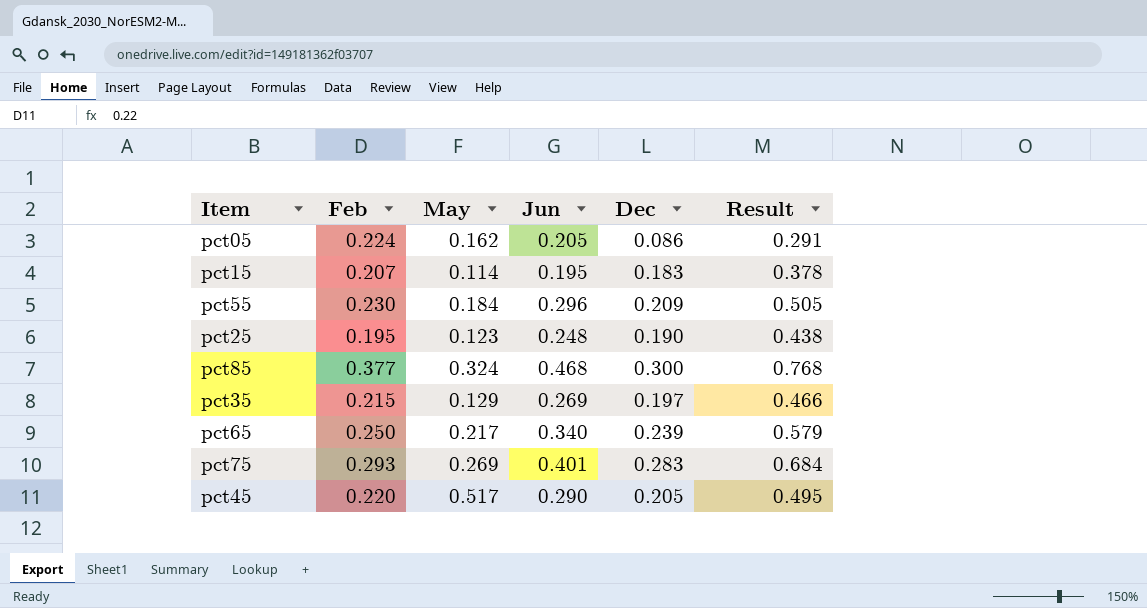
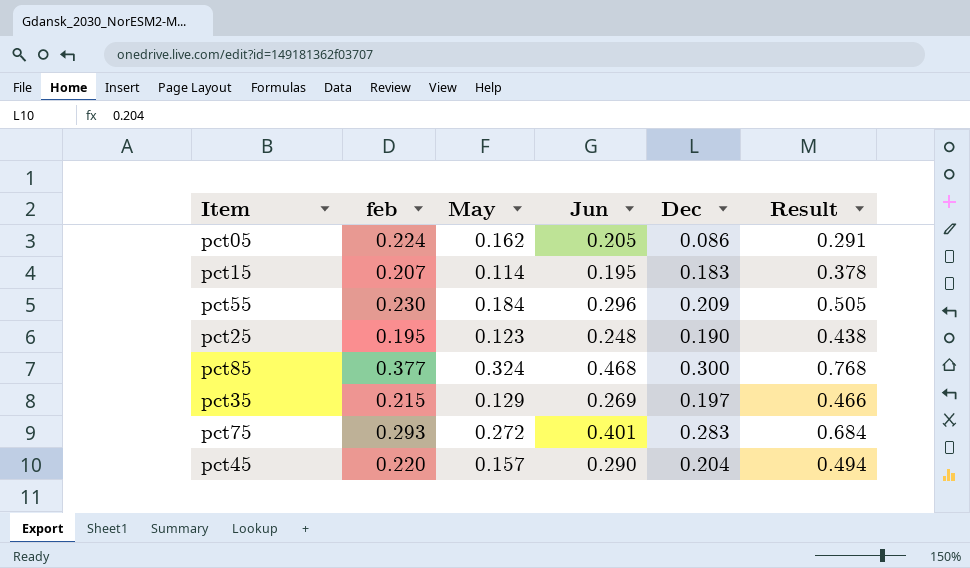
column name: Feb -> feb
row pct65: 0.250 | 0.217 | 0.340 | 0.239 | 0.579 -> none
pct75 | May: 0.269 -> 0.272
pct45 | May: 0.517 -> 0.157
pct45 | Dec: 0.205 -> 0.204
pct45 | Result: 0.495 -> 0.494

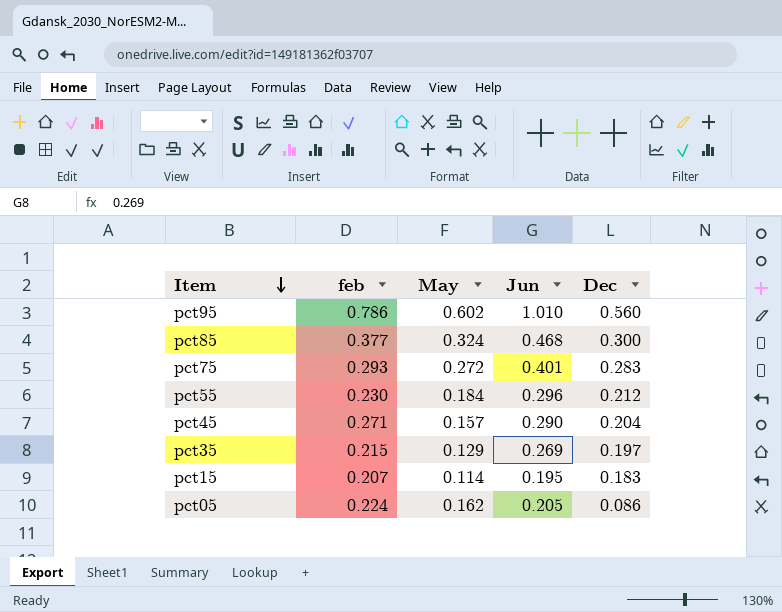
row order: none -> Item descending
column Result | formula: [Jun] + [Dec] -> none
row pct25: 0.195 | 0.123 | 0.248 | 0.190 | 0.438 -> none
row pct95: none -> 0.786 | 0.602 | 1.010 | 0.560
pct55 | Dec: 0.209 -> 0.212
pct45 | feb: 0.220 -> 0.271

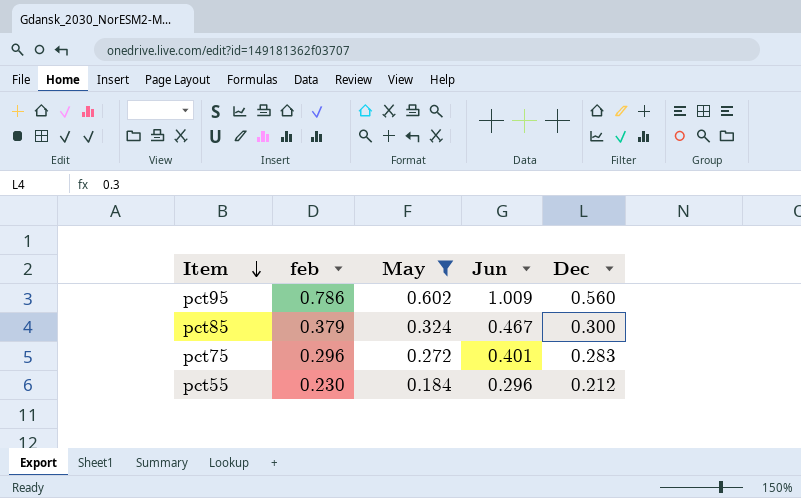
filter: none -> May >= 0.184
pct95 | Jun: 1.010 -> 1.009
pct85 | feb: 0.377 -> 0.379
pct85 | Jun: 0.468 -> 0.467
pct75 | feb: 0.293 -> 0.296

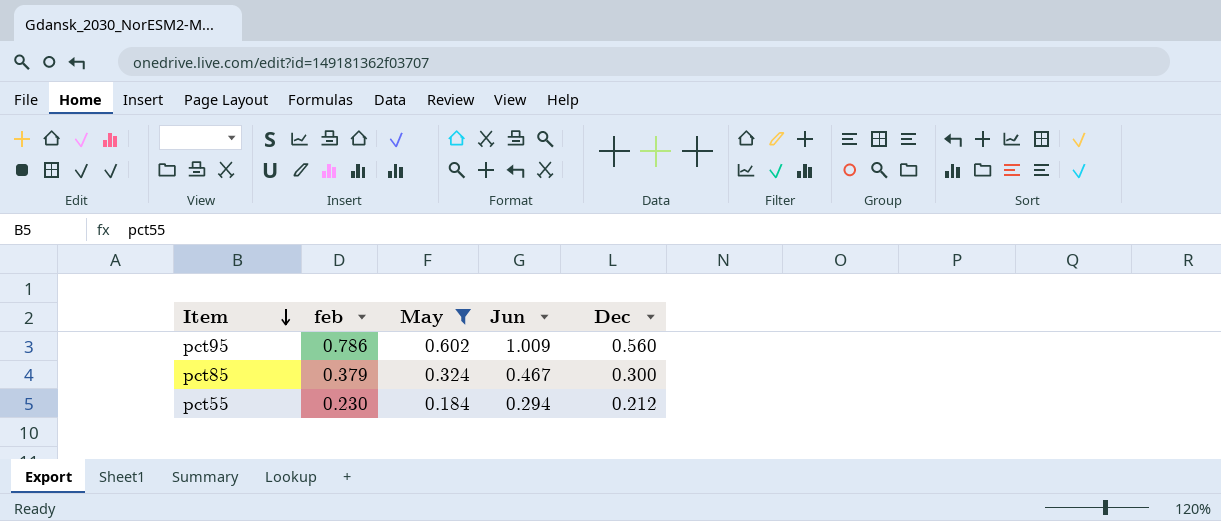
row pct75: 0.296 | 0.272 | 0.401 | 0.283 -> none
pct55 | Jun: 0.296 -> 0.294

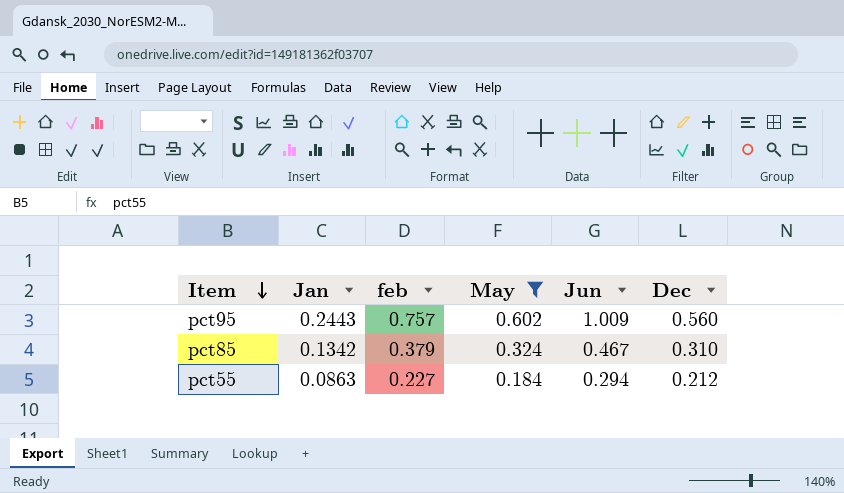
column Jan | position: none -> 2
pct95 | feb: 0.786 -> 0.757
pct85 | Dec: 0.300 -> 0.310
pct55 | feb: 0.230 -> 0.227

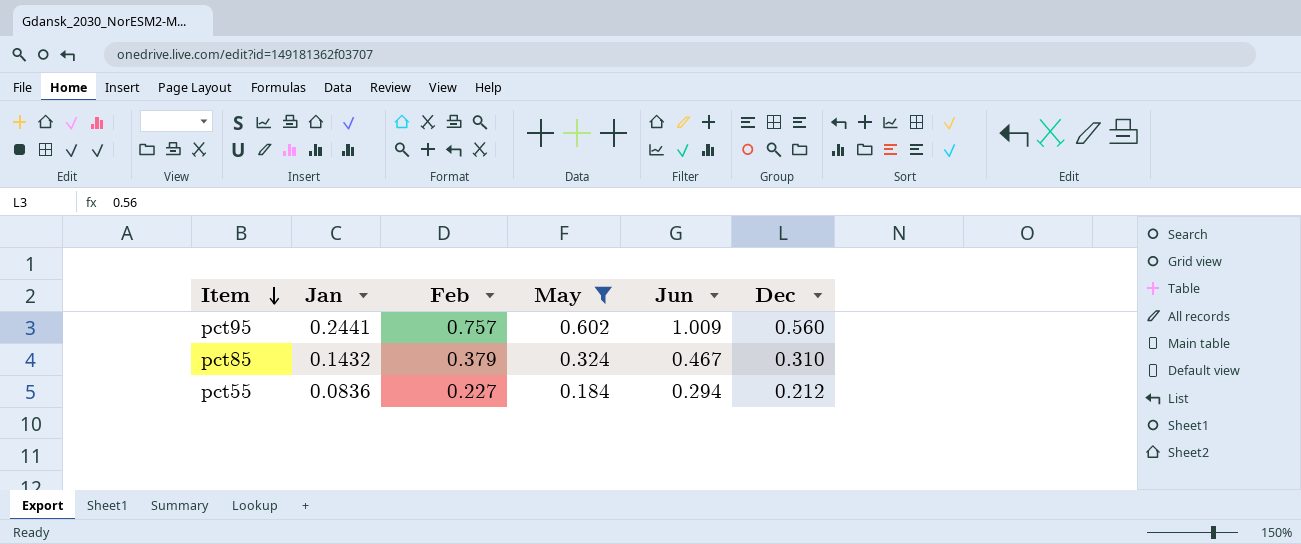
column name: feb -> Feb
pct95 | Jan: 0.2443 -> 0.2441
pct85 | Jan: 0.1342 -> 0.1432
pct55 | Jan: 0.0863 -> 0.0836

